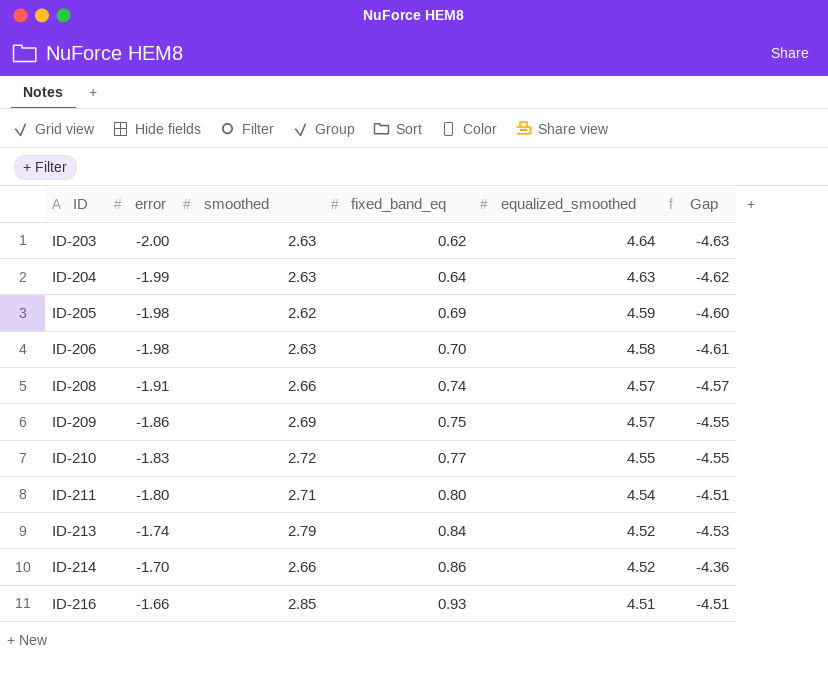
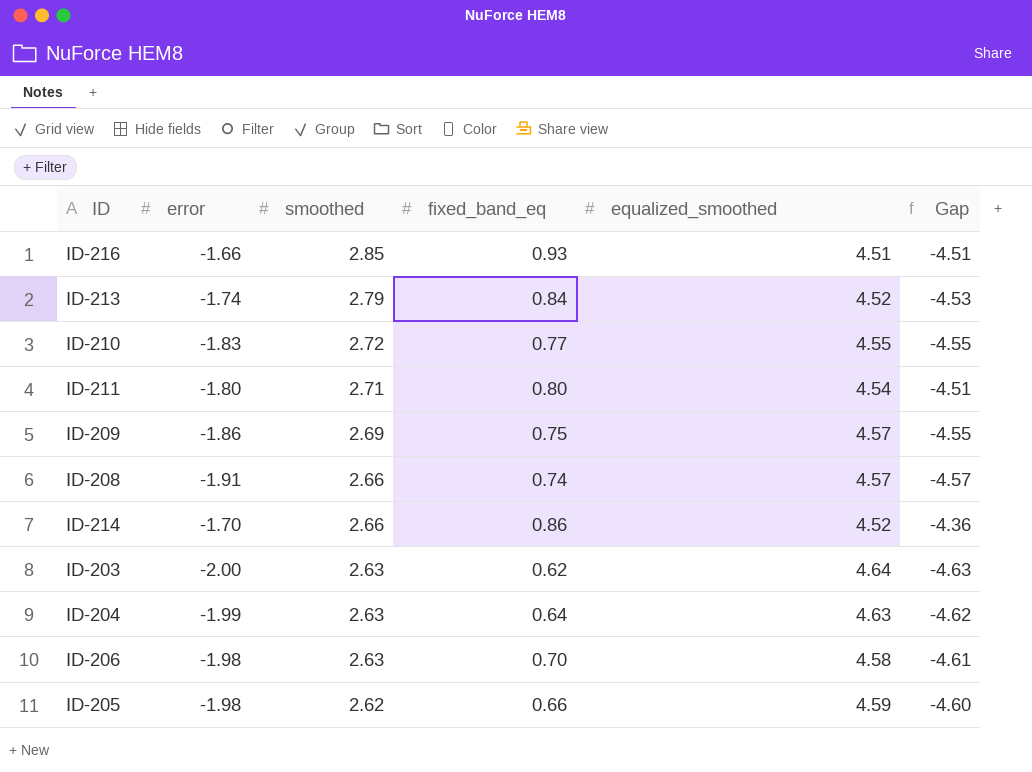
row order: ID ascending -> smoothed descending
ID-205 | fixed_band_eq: 0.69 -> 0.66

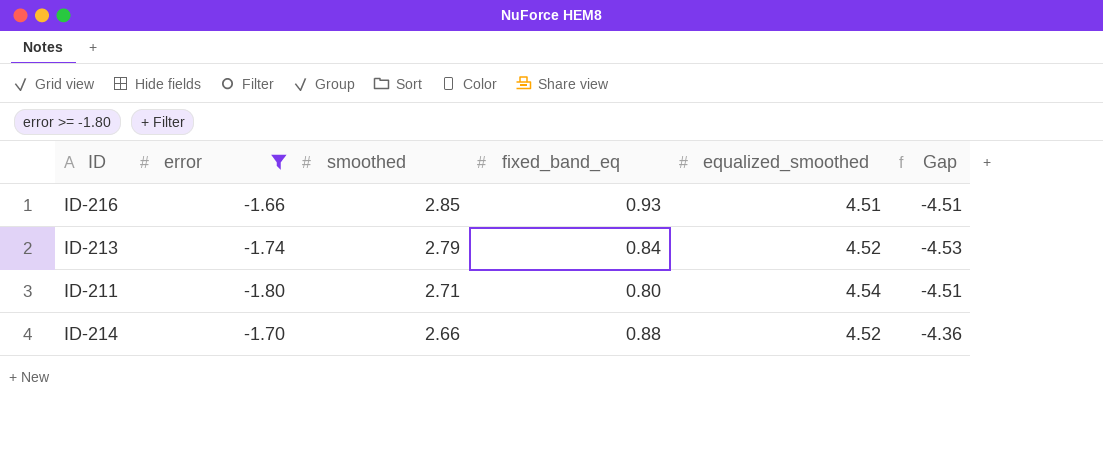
filter: none -> error >= -1.80
ID-214 | fixed_band_eq: 0.86 -> 0.88

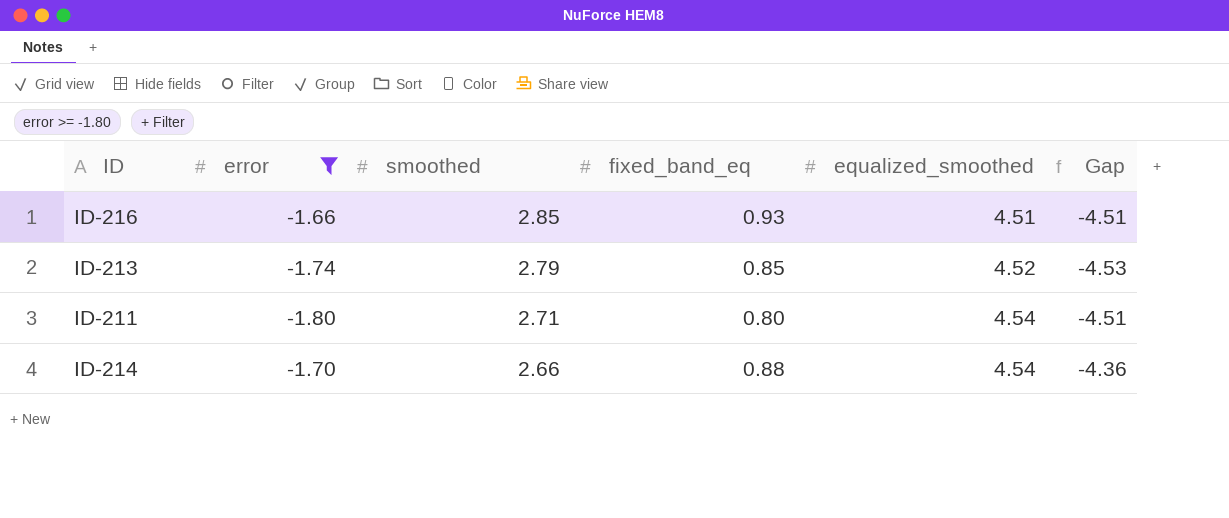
ID-213 | fixed_band_eq: 0.84 -> 0.85
ID-214 | equalized_smoothed: 4.52 -> 4.54

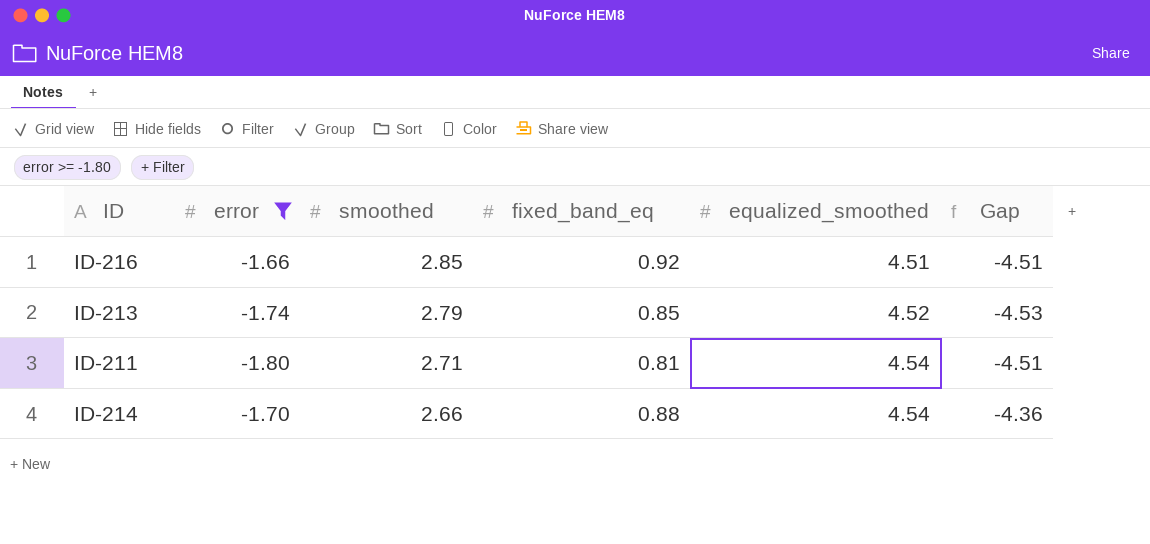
ID-216 | fixed_band_eq: 0.93 -> 0.92
ID-211 | fixed_band_eq: 0.80 -> 0.81

